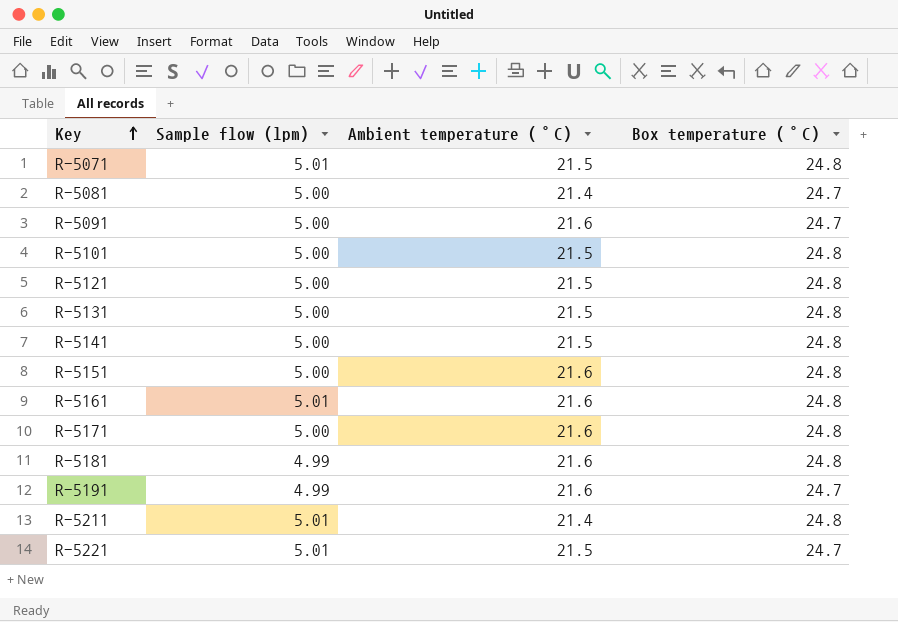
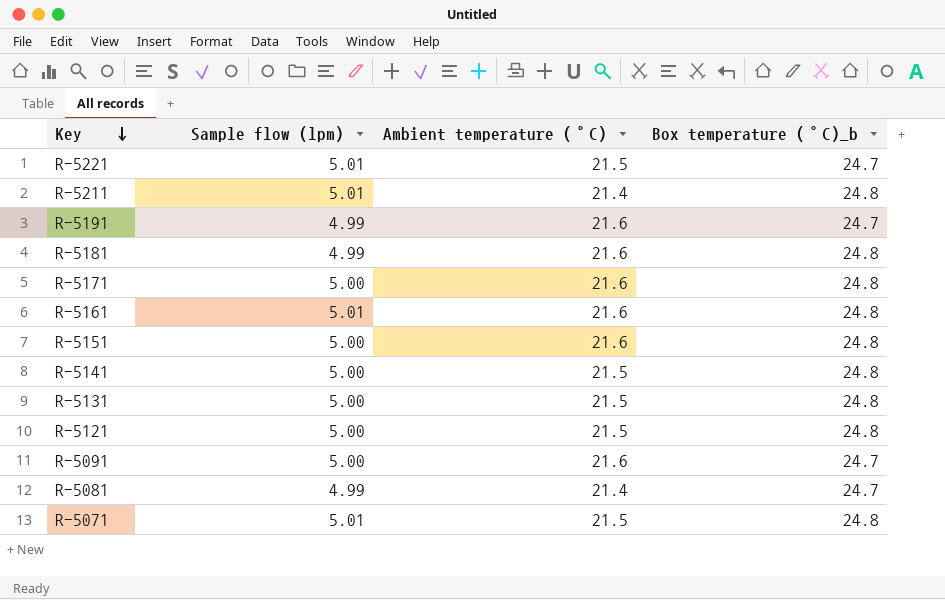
row order: Key ascending -> Key descending
column name: Box temperature (°C) -> Box temperature (°C)_b
row R-5101: 5.00 | 21.5 | 24.8 -> none
R-5081 | Sample flow (lpm): 5.00 -> 4.99

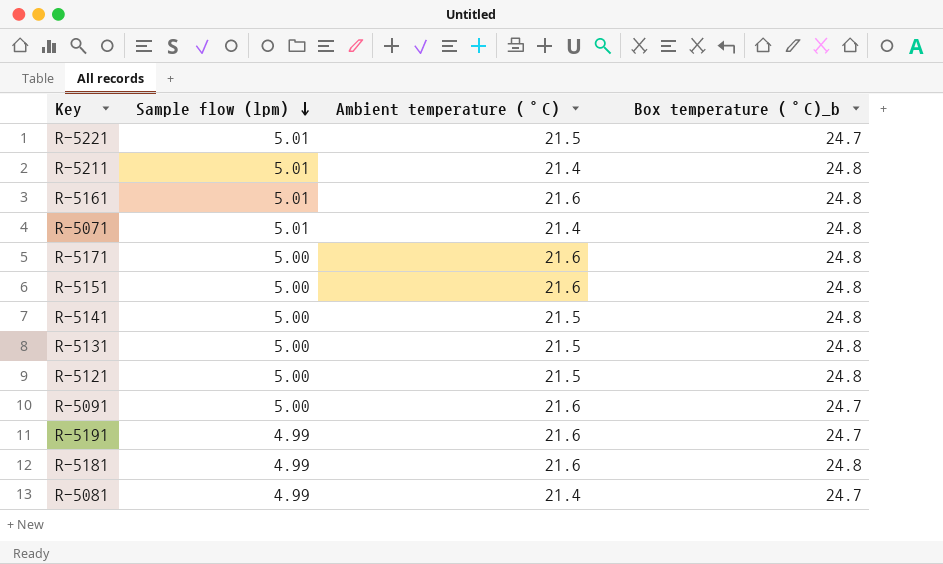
row order: Key descending -> Sample flow (lpm) descending
R-5071 | Ambient temperature (°C): 21.5 -> 21.4

